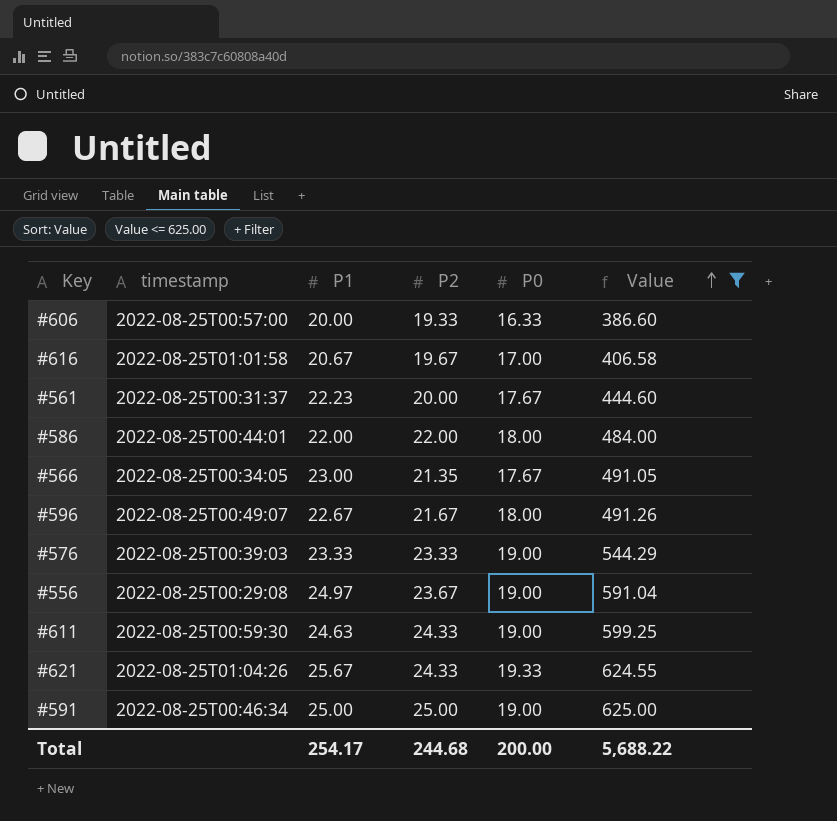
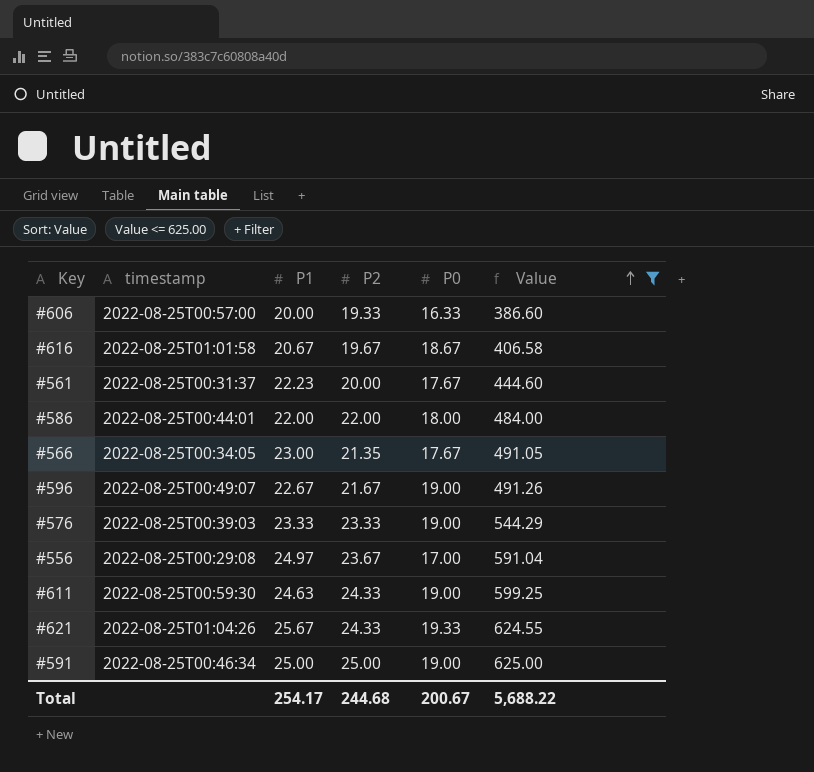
#616 | P0: 17.00 -> 18.67
#596 | P0: 18.00 -> 19.00
#556 | P0: 19.00 -> 17.00
Total | P0: 200.00 -> 200.67

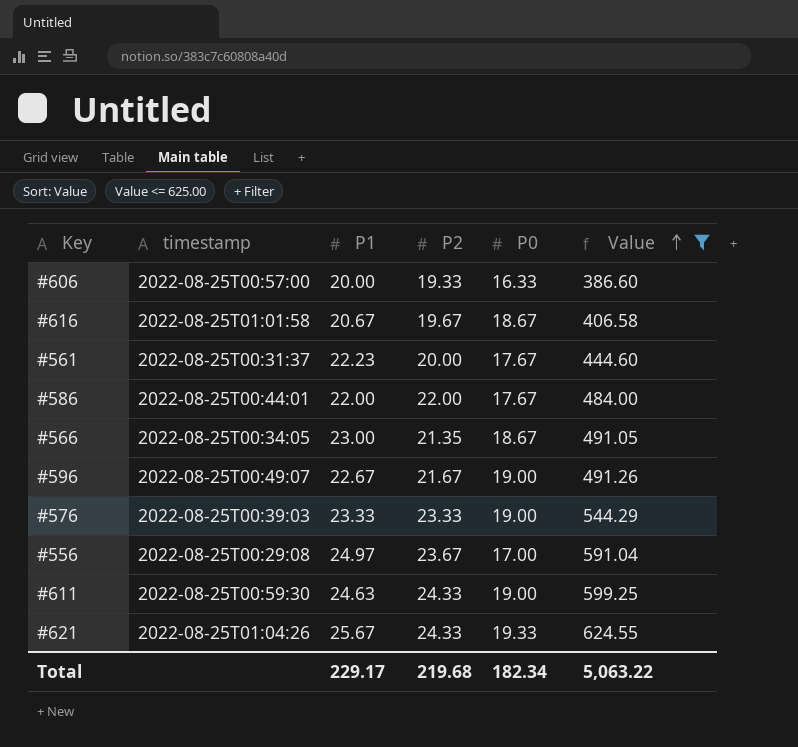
row #591: 2022-08-25T00:46:34 | 25.00 | 25.00 | 19.00 | 625.00 -> none
#586 | P0: 18.00 -> 17.67
#566 | P0: 17.67 -> 18.67
Total | P1: 254.17 -> 229.17
Total | P2: 244.68 -> 219.68
Total | P0: 200.67 -> 182.34
Total | Value: 5,688.22 -> 5,063.22

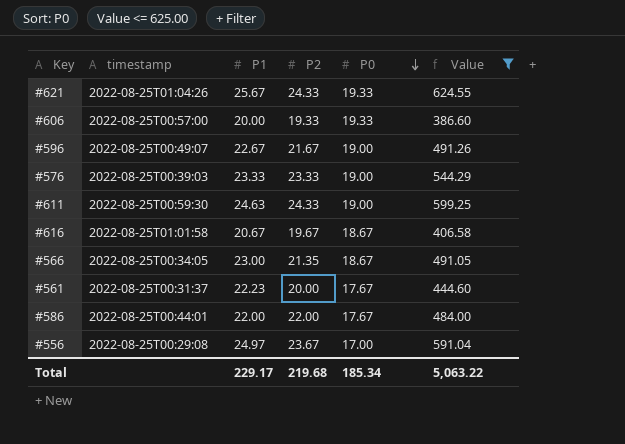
row order: Value ascending -> P0 descending
#606 | P0: 16.33 -> 19.33
Total | P0: 182.34 -> 185.34

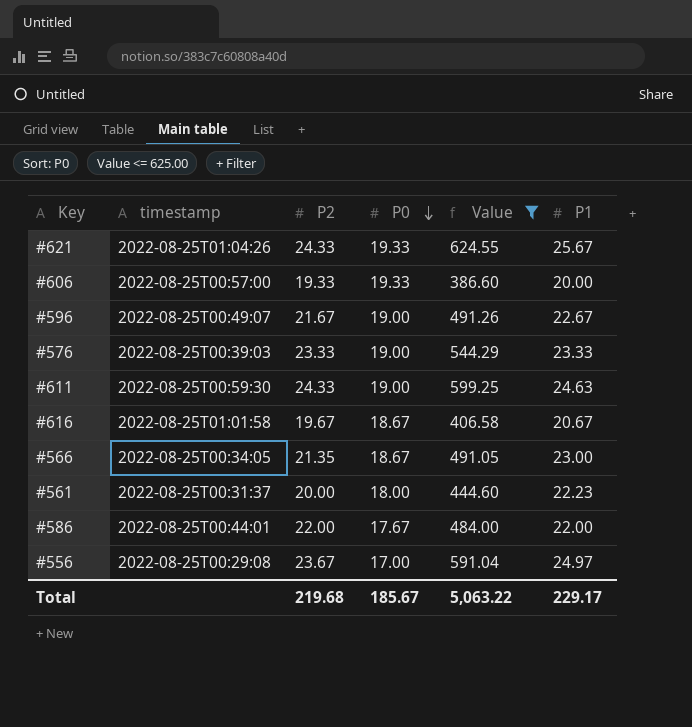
column P1 | position: 3 -> 6
#561 | P0: 17.67 -> 18.00
Total | P0: 185.34 -> 185.67

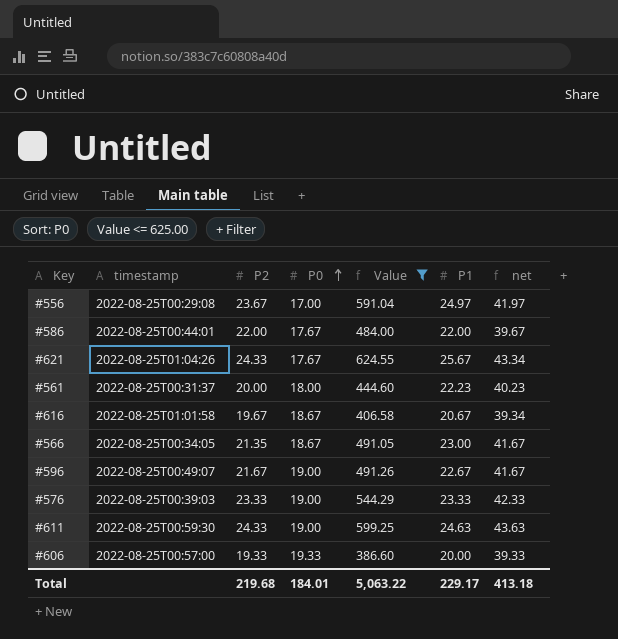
row order: P0 descending -> P0 ascending
column net | formula: none -> [P0] + [P1]
#621 | P0: 19.33 -> 17.67
Total | P0: 185.67 -> 184.01

